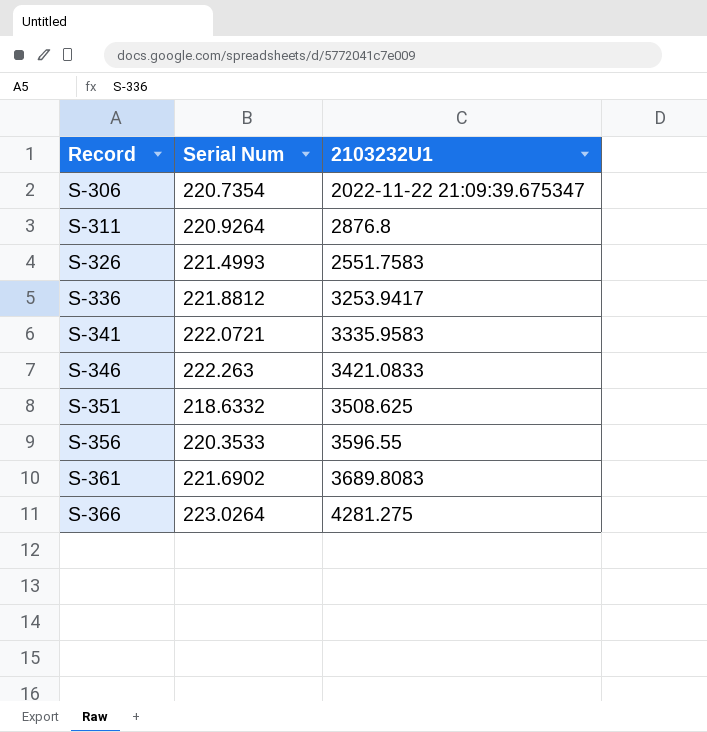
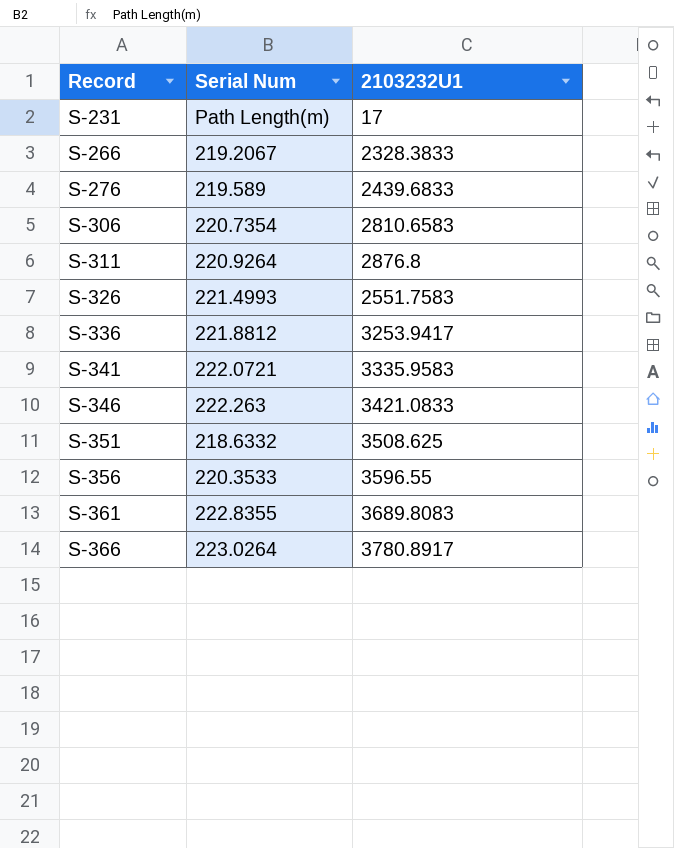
row S-231: none -> Path Length(m) | 17
row S-266: none -> 219.2067 | 2328.3833
row S-276: none -> 219.589 | 2439.6833
S-306 | 2103232U1: 2022-11-22 21:09:39.675347 -> 2810.6583
S-361 | Serial Num: 221.6902 -> 222.8355
S-366 | 2103232U1: 4281.275 -> 3780.8917

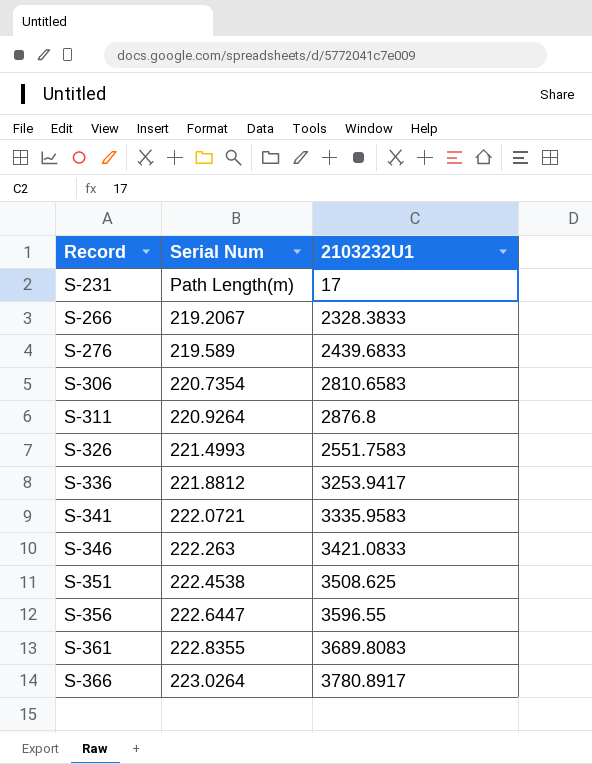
S-351 | Serial Num: 218.6332 -> 222.4538
S-356 | Serial Num: 220.3533 -> 222.6447

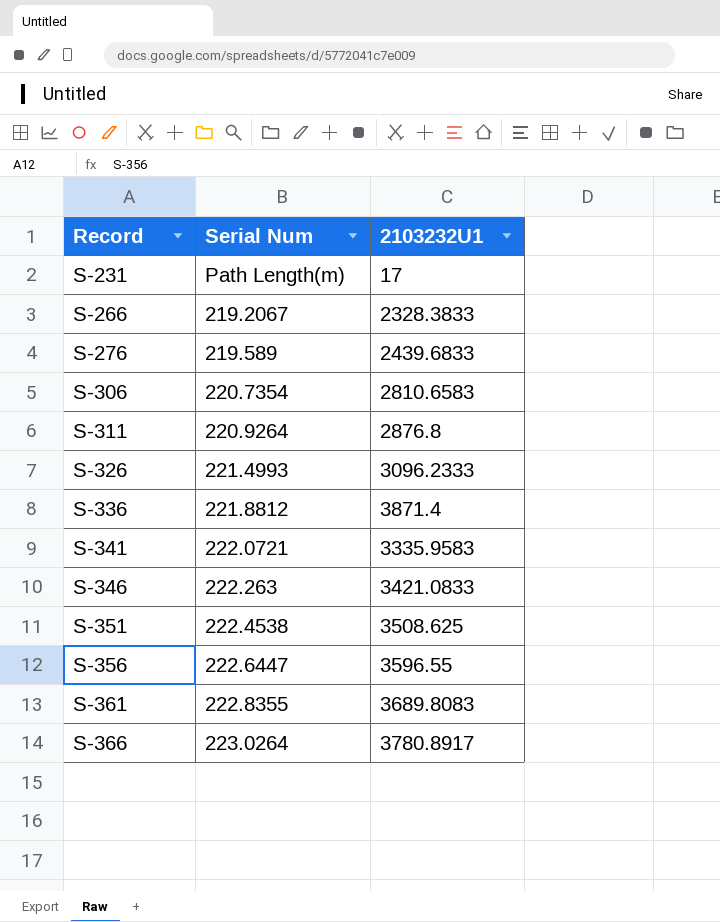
S-326 | 2103232U1: 2551.7583 -> 3096.2333
S-336 | 2103232U1: 3253.9417 -> 3871.4

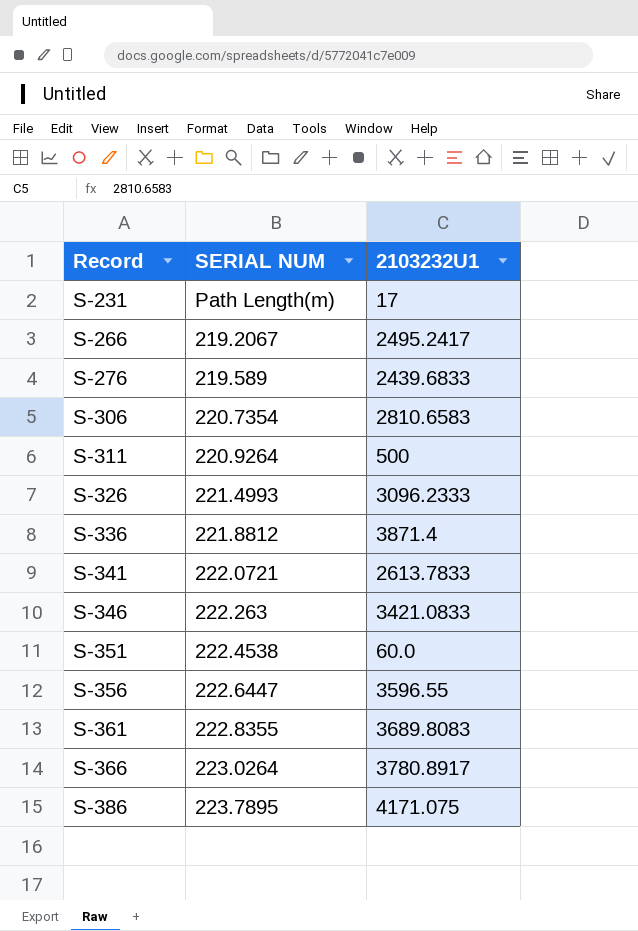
column name: Serial Num -> SERIAL NUM
S-266 | 2103232U1: 2328.3833 -> 2495.2417
S-311 | 2103232U1: 2876.8 -> 500
S-341 | 2103232U1: 3335.9583 -> 2613.7833
S-351 | 2103232U1: 3508.625 -> 60.0
row S-386: none -> 223.7895 | 4171.075

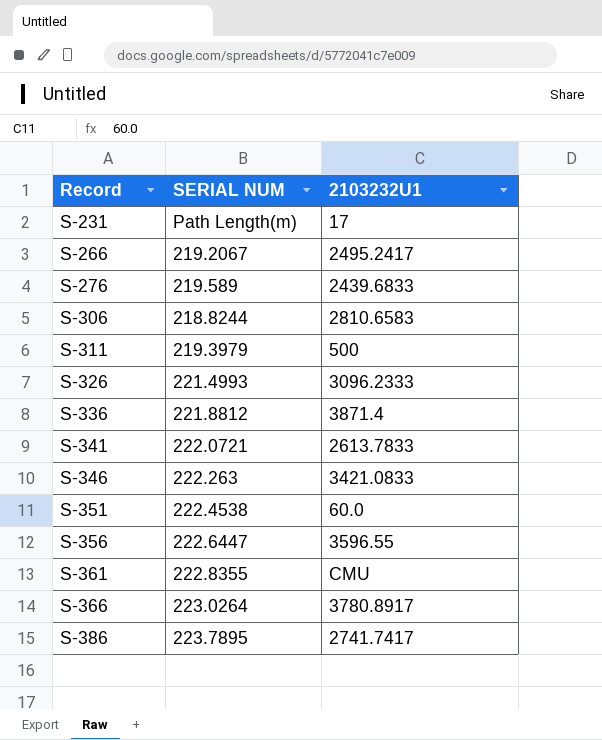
S-306 | SERIAL NUM: 220.7354 -> 218.8244
S-311 | SERIAL NUM: 220.9264 -> 219.3979
S-361 | 2103232U1: 3689.8083 -> CMU
S-386 | 2103232U1: 4171.075 -> 2741.7417

